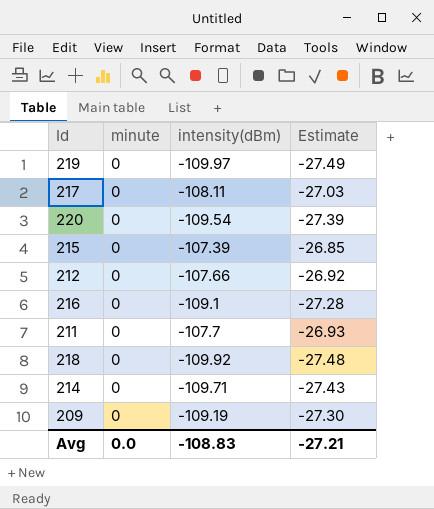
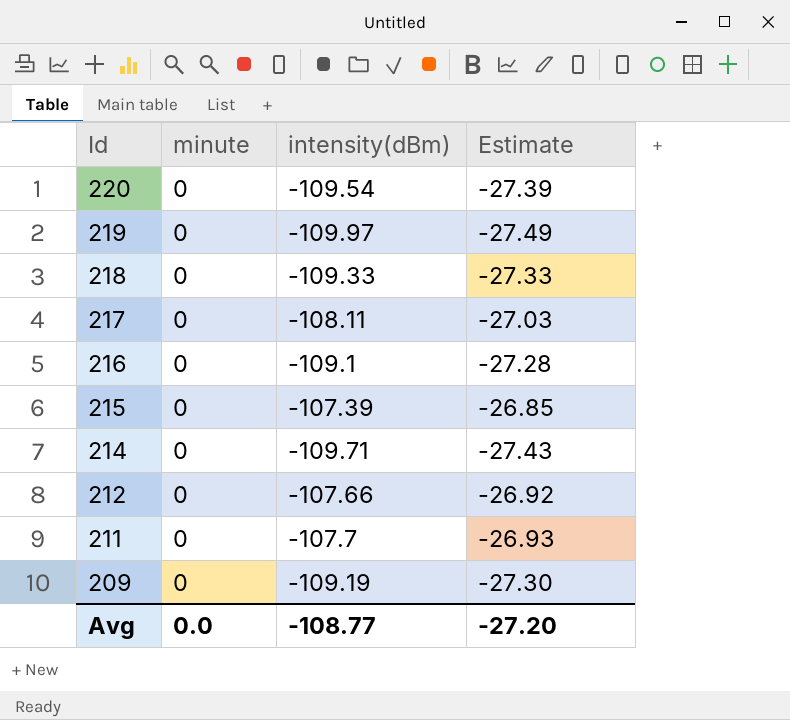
row order: none -> Id descending
218 | intensity(dBm): -109.92 -> -109.33
218 | Estimate: -27.48 -> -27.33
Avg | intensity(dBm): -108.83 -> -108.77
Avg | Estimate: -27.21 -> -27.20

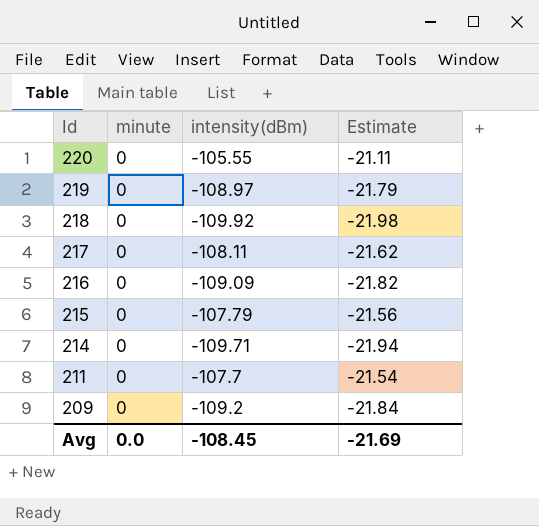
column Estimate | formula: [intensity(dBm)] * 0.25 -> [intensity(dBm)] * 0.2
row 212: 0 | -107.66 | -26.92 -> none
220 | intensity(dBm): -109.54 -> -105.55
219 | intensity(dBm): -109.97 -> -108.97
218 | intensity(dBm): -109.33 -> -109.92
216 | intensity(dBm): -109.1 -> -109.09
215 | intensity(dBm): -107.39 -> -107.79
209 | intensity(dBm): -109.19 -> -109.2
Avg | intensity(dBm): -108.77 -> -108.45
Avg | Estimate: -27.20 -> -21.69

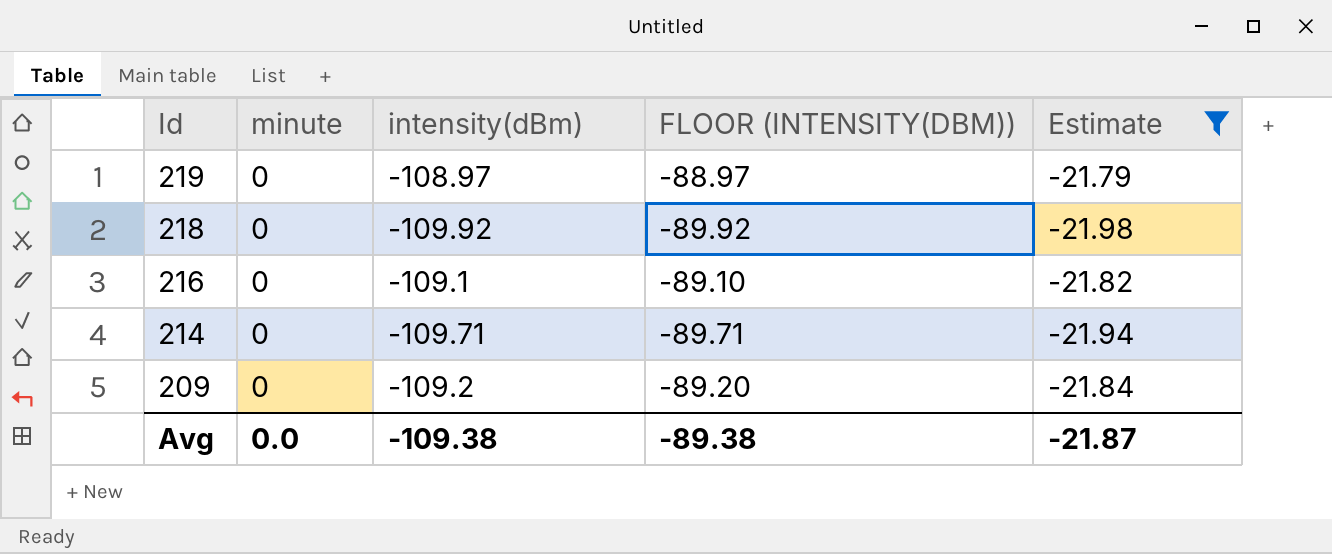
filter: none -> Estimate <= -21.79
column FLOOR (INTENSITY(DBM)) | formula: none -> [intensity(dBm)] + 20
216 | intensity(dBm): -109.09 -> -109.1
Avg | intensity(dBm): -108.45 -> -109.38
Avg | Estimate: -21.69 -> -21.87

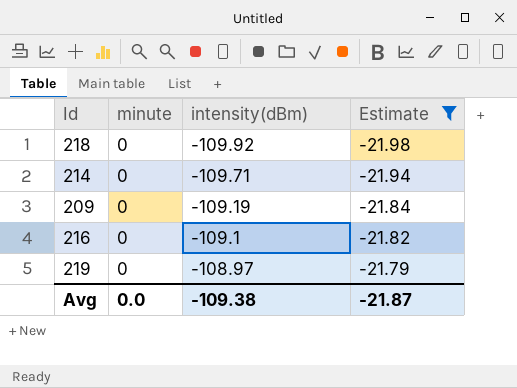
row order: Id descending -> intensity(dBm) ascending
column FLOOR (INTENSITY(DBM)) | formula: [intensity(dBm)] + 20 -> none
209 | intensity(dBm): -109.2 -> -109.19

